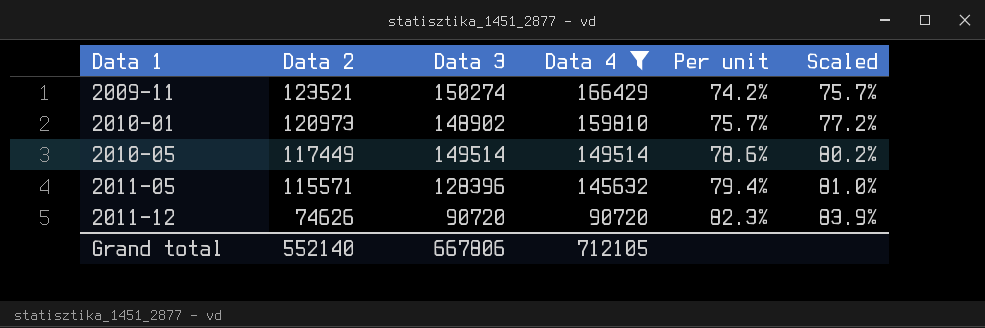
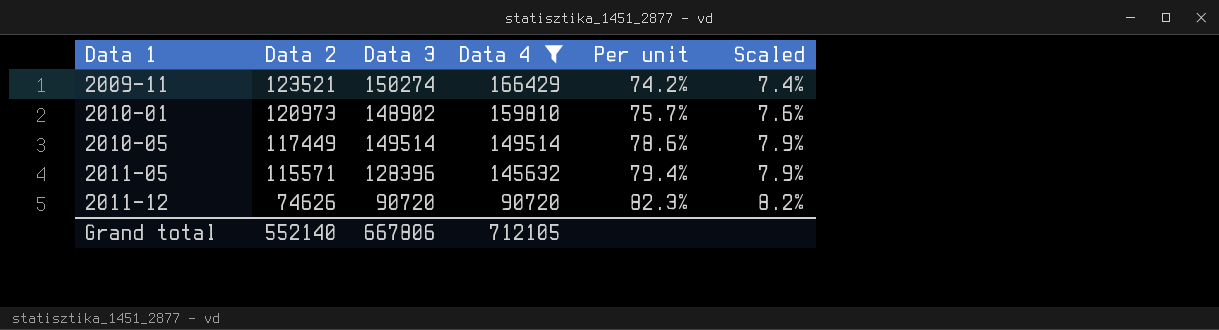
column Scaled | formula: [Per unit] * 1.02 -> [Per unit] * 0.1

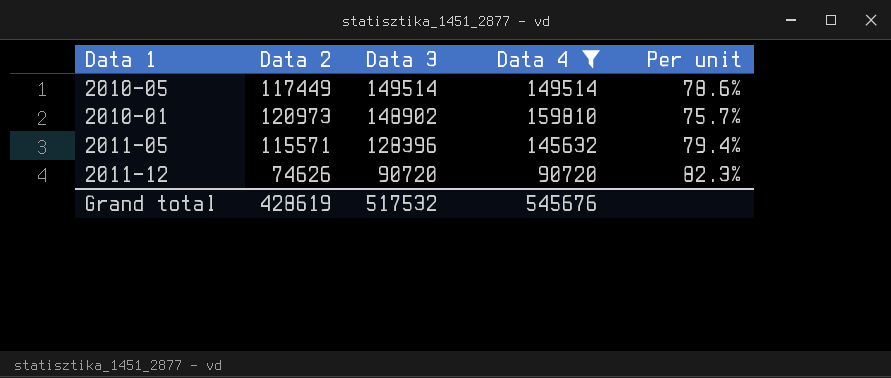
row order: Data 1 ascending -> Data 3 descending
column Scaled | formula: [Per unit] * 0.1 -> none
row 2009-11: 123521 | 150274 | 166429 | 74.2% | 7.4% -> none
Grand total | Data 2: 552140 -> 428619
Grand total | Data 3: 667806 -> 517532
Grand total | Data 4: 712105 -> 545676

